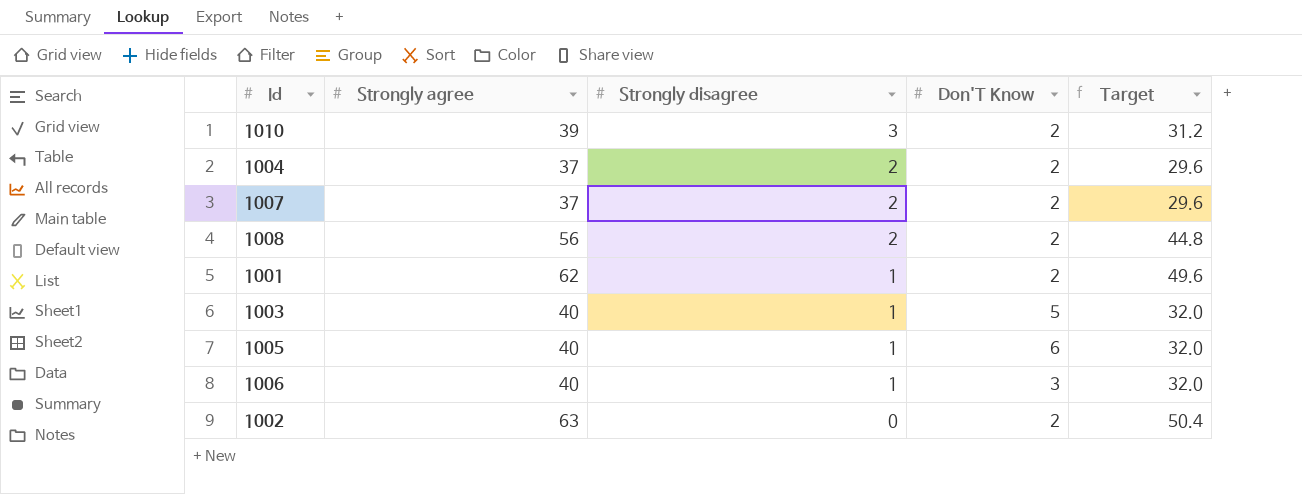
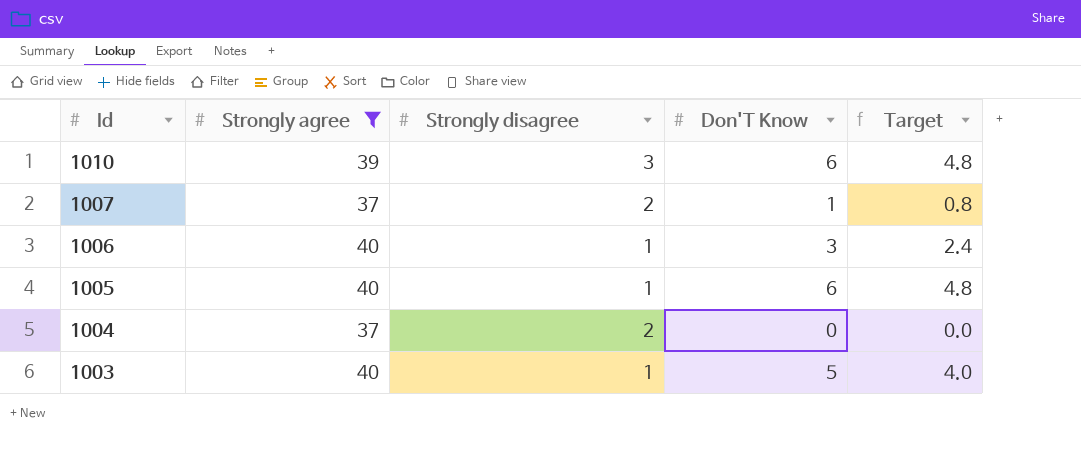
filter: none -> Strongly agree <= 40
row order: Strongly disagree descending -> Id descending
column Target | formula: [Strongly agree] * 0.8 -> [Don'T Know] * 0.8
1010 | Don'T Know: 2 -> 6
1007 | Don'T Know: 2 -> 1
1004 | Don'T Know: 2 -> 0

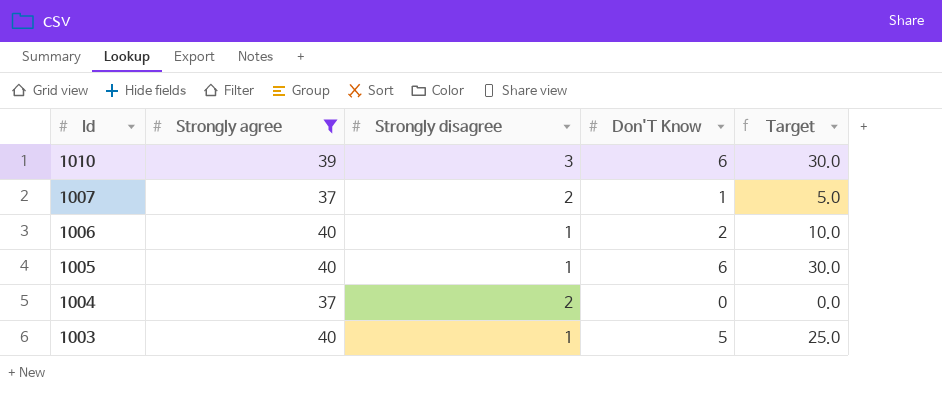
column Target | formula: [Don'T Know] * 0.8 -> [Don'T Know] * 5
1006 | Don'T Know: 3 -> 2

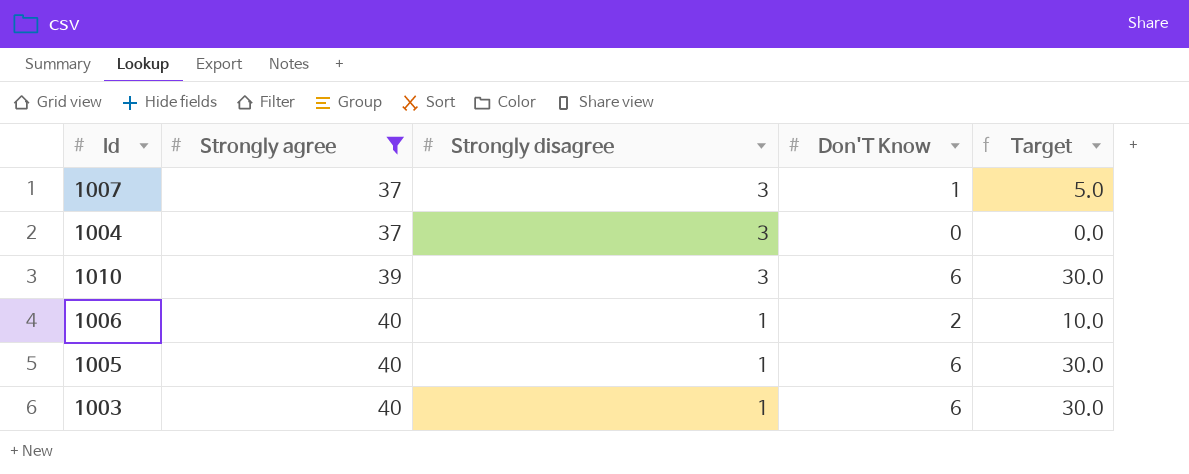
row order: Id descending -> Strongly agree ascending
1007 | Strongly disagree: 2 -> 3
1004 | Strongly disagree: 2 -> 3
1003 | Don'T Know: 5 -> 6
1003 | Target: 25.0 -> 30.0

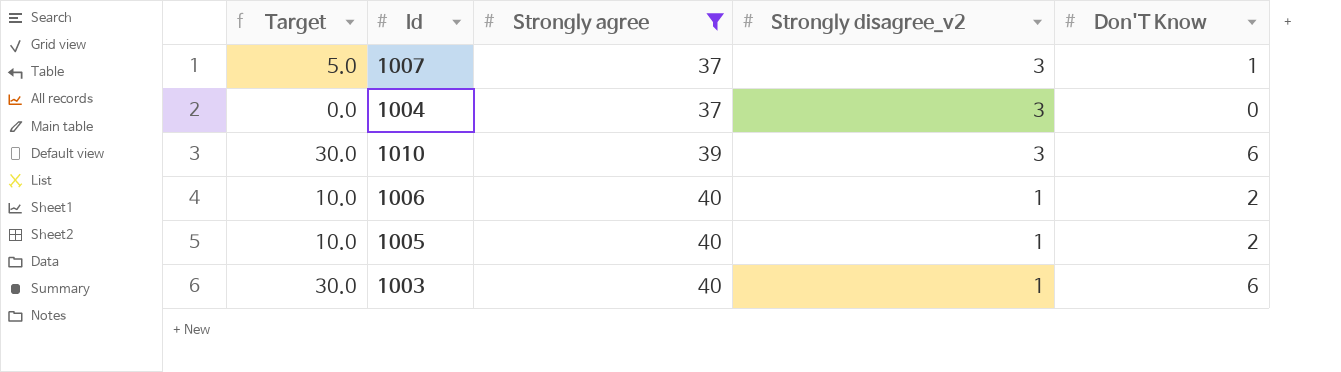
column Target | position: 5 -> 1
column name: Strongly disagree -> Strongly disagree_v2
1005 | Target: 30.0 -> 10.0
1005 | Don'T Know: 6 -> 2

